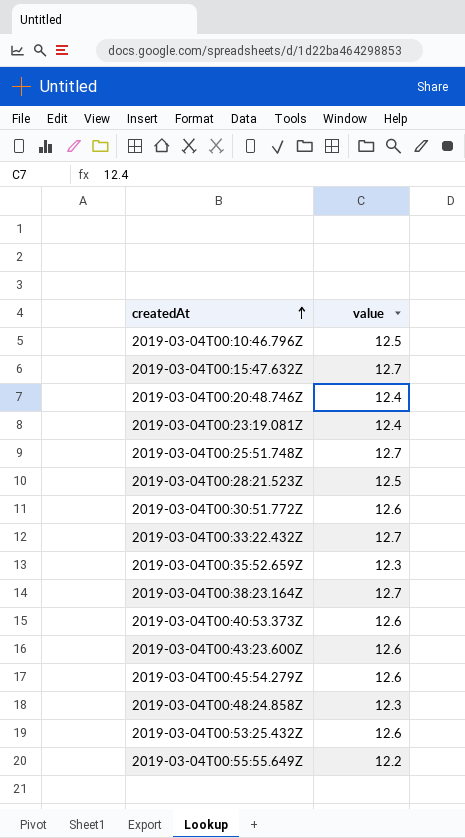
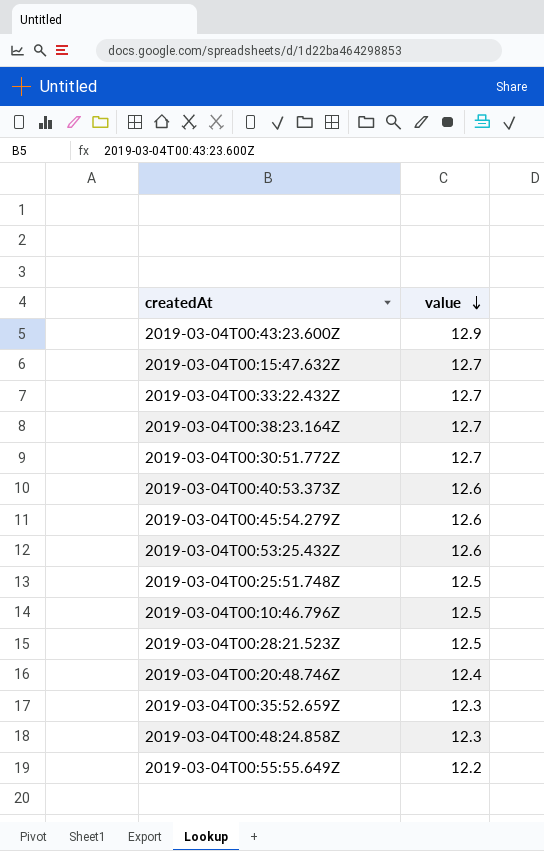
row order: createdAt ascending -> value descending
row 2019-03-04T00:23:19.081Z: 12.4 -> none
2019-03-04T00:43:23.600Z | value: 12.6 -> 12.9
2019-03-04T00:30:51.772Z | value: 12.6 -> 12.7
2019-03-04T00:25:51.748Z | value: 12.7 -> 12.5

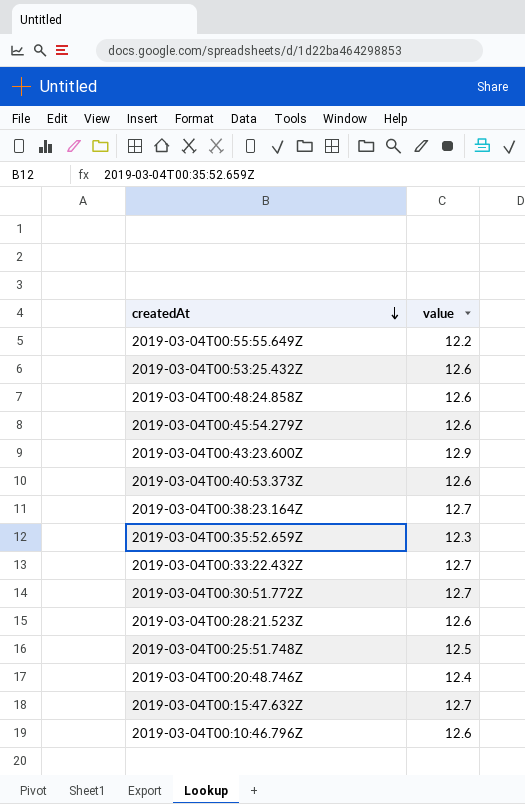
row order: value descending -> createdAt descending
2019-03-04T00:48:24.858Z | value: 12.3 -> 12.6
2019-03-04T00:28:21.523Z | value: 12.5 -> 12.6
2019-03-04T00:10:46.796Z | value: 12.5 -> 12.6

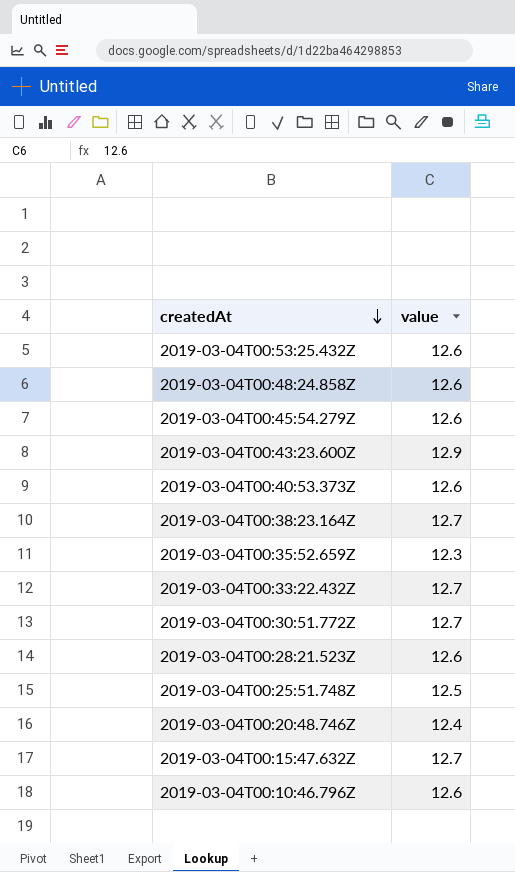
row 2019-03-04T00:55:55.649Z: 12.2 -> none

